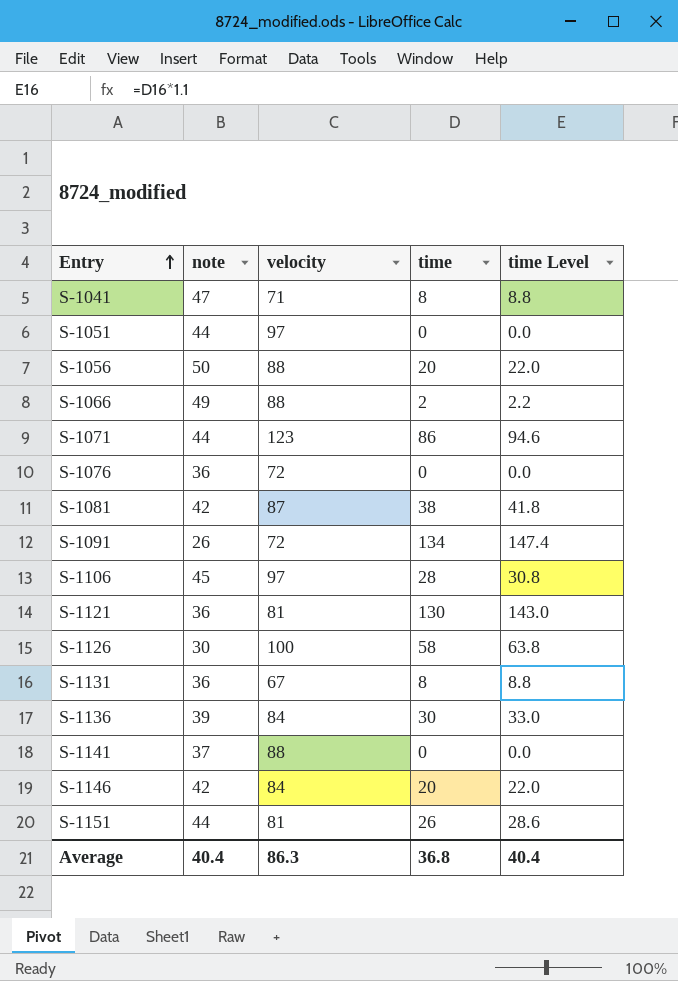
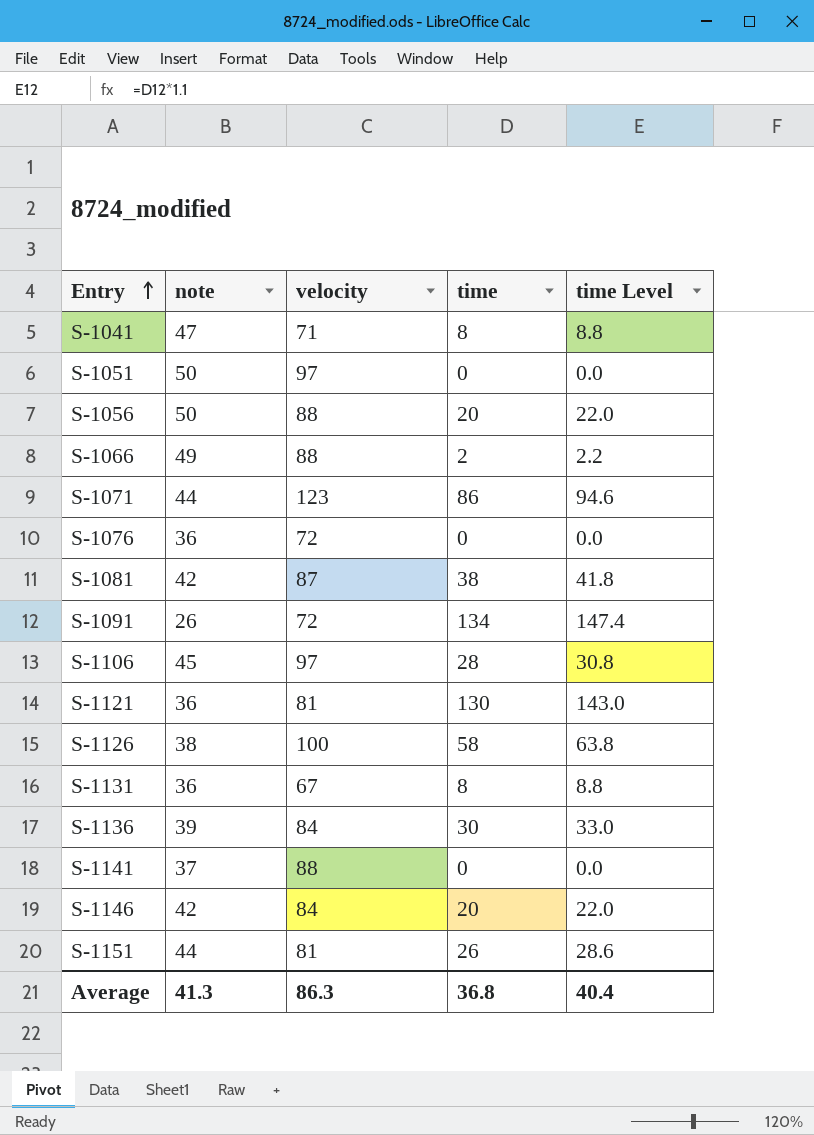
S-1051 | note: 44 -> 50
S-1126 | note: 30 -> 38
Average | note: 40.4 -> 41.3

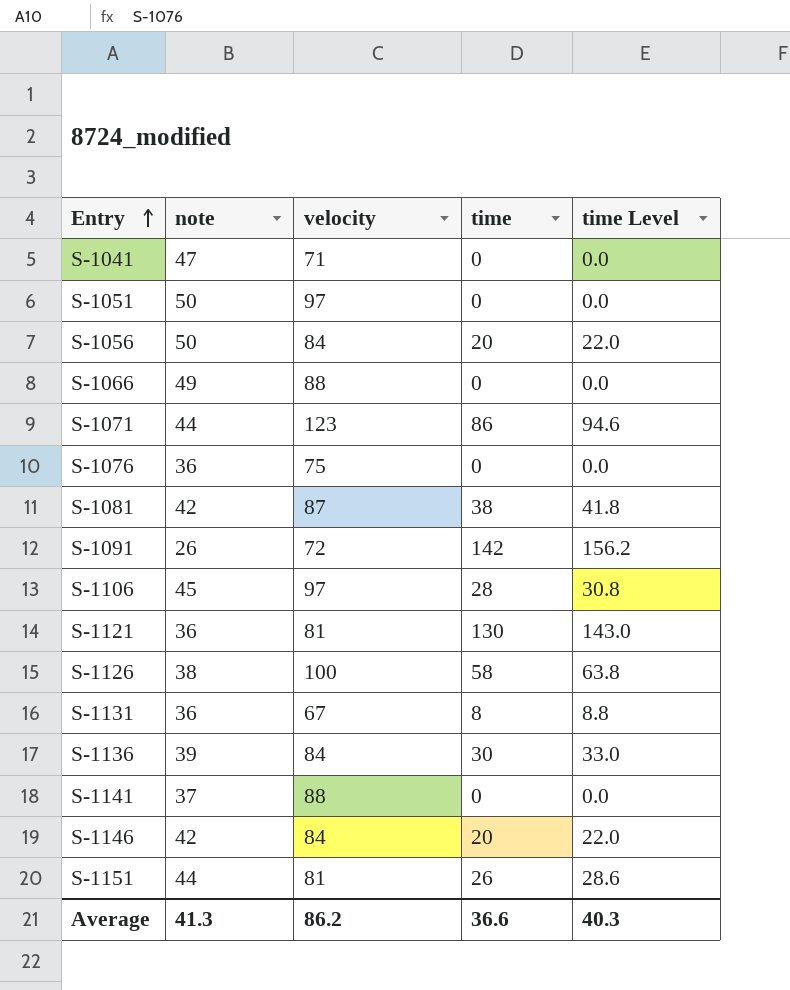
S-1041 | time: 8 -> 0
S-1041 | time Level: 8.8 -> 0.0
S-1056 | velocity: 88 -> 84
S-1066 | time: 2 -> 0
S-1066 | time Level: 2.2 -> 0.0
S-1076 | velocity: 72 -> 75
S-1091 | time: 134 -> 142
S-1091 | time Level: 147.4 -> 156.2
Average | velocity: 86.3 -> 86.2
Average | time: 36.8 -> 36.6
Average | time Level: 40.4 -> 40.3

